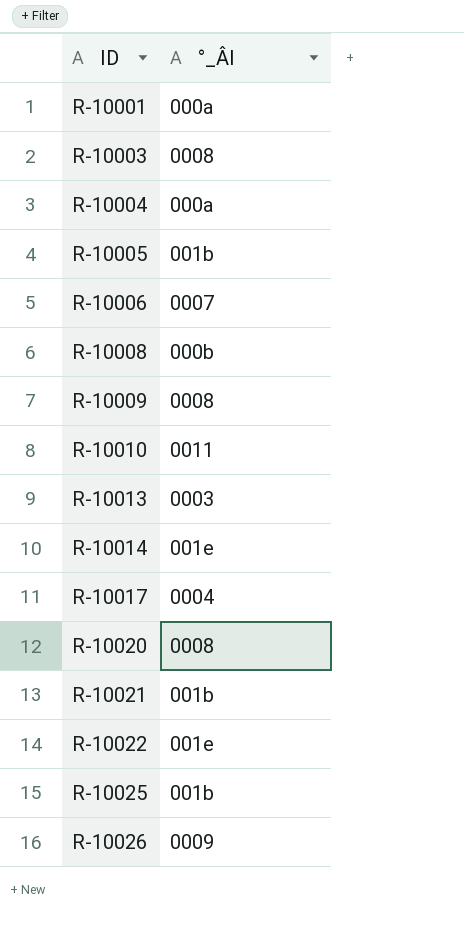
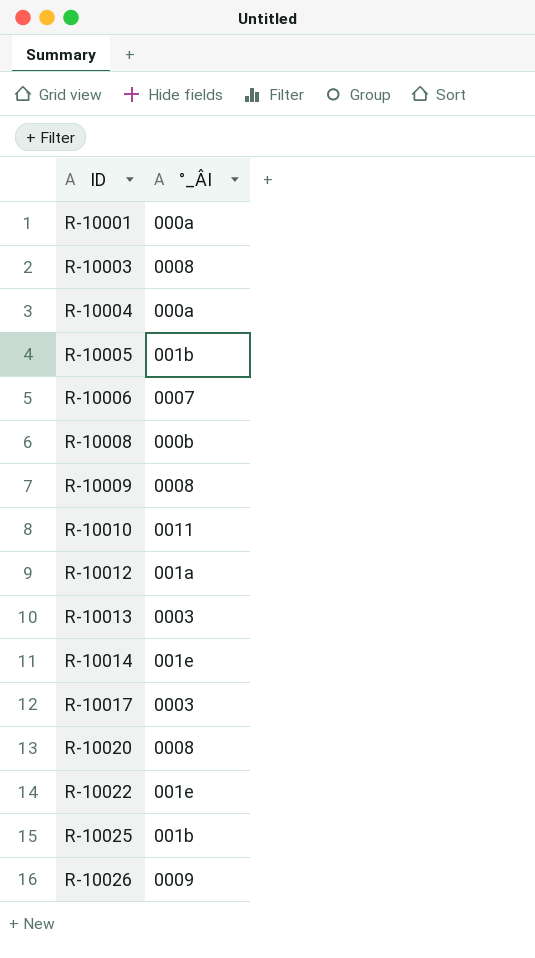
row R-10021: 001b -> none
row R-10012: none -> 001a
R-10017 | °_ÂI: 0004 -> 0003

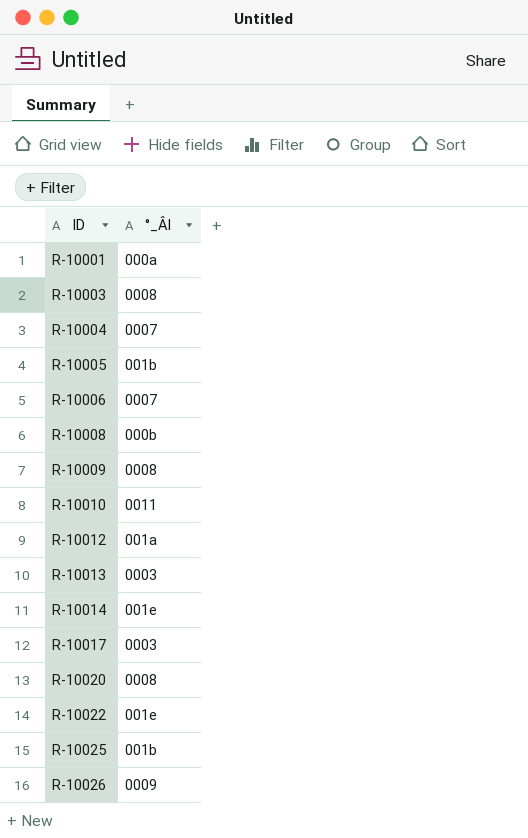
R-10004 | °_ÂI: 000a -> 0007

